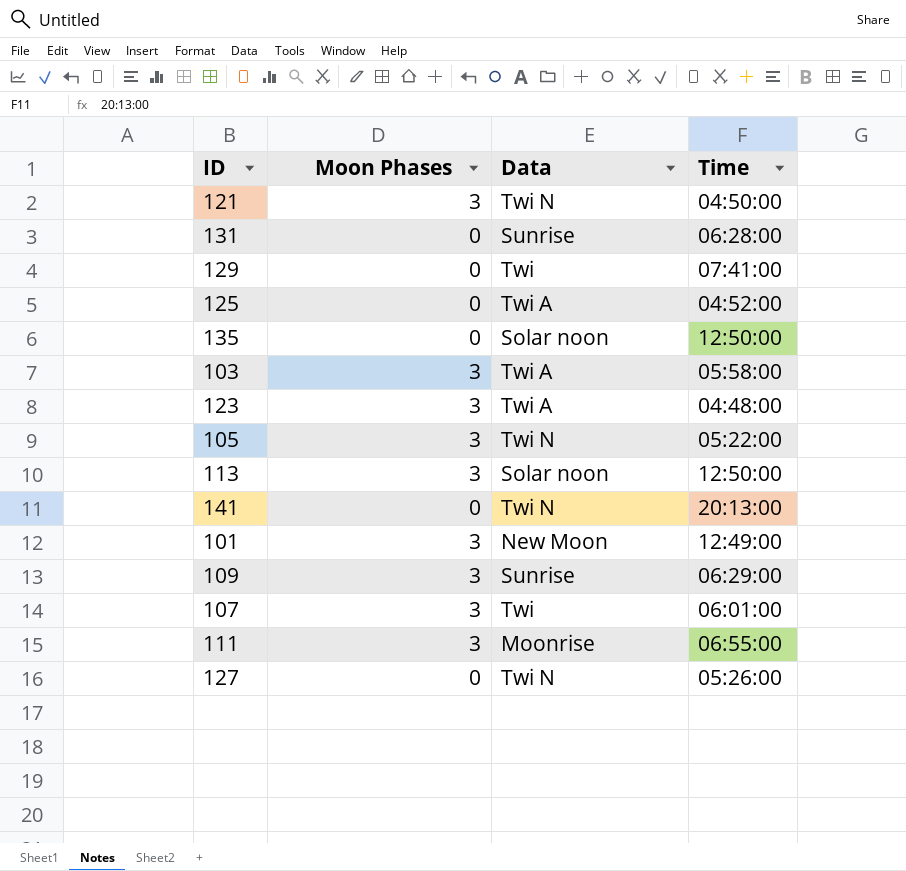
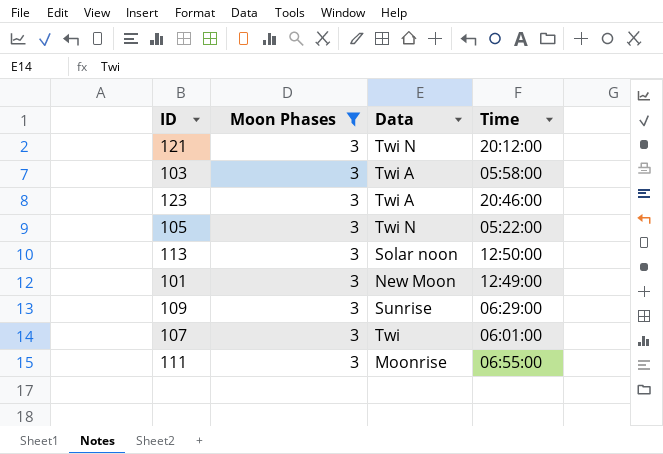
filter: none -> Moon Phases = 3
121 | Time: 04:50:00 -> 20:12:00
123 | Time: 04:48:00 -> 20:46:00

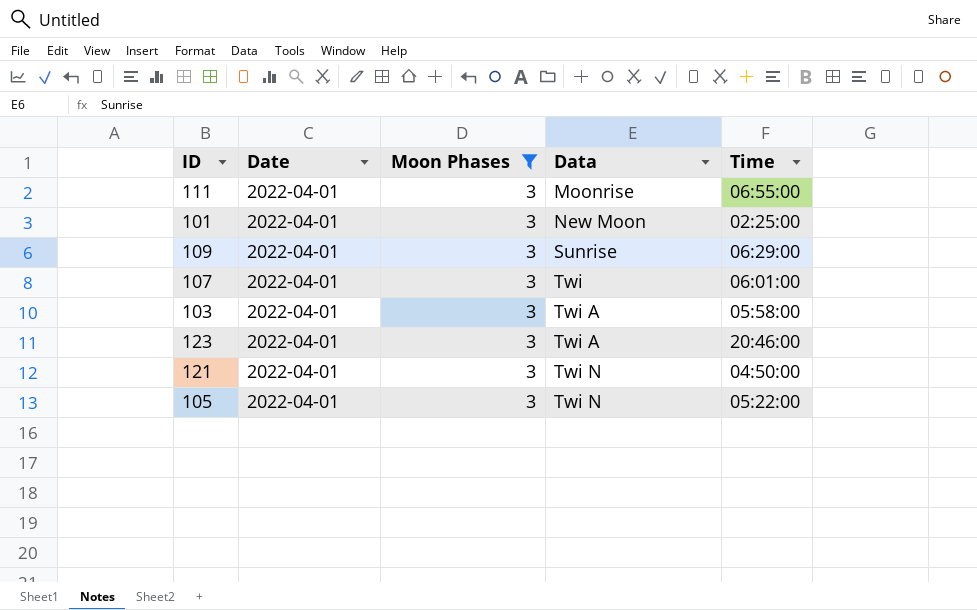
row order: none -> Data ascending
column Date | position: none -> 2
row 113: 3 | Solar noon | 12:50:00 -> none
101 | Time: 12:49:00 -> 02:25:00
121 | Time: 20:12:00 -> 04:50:00

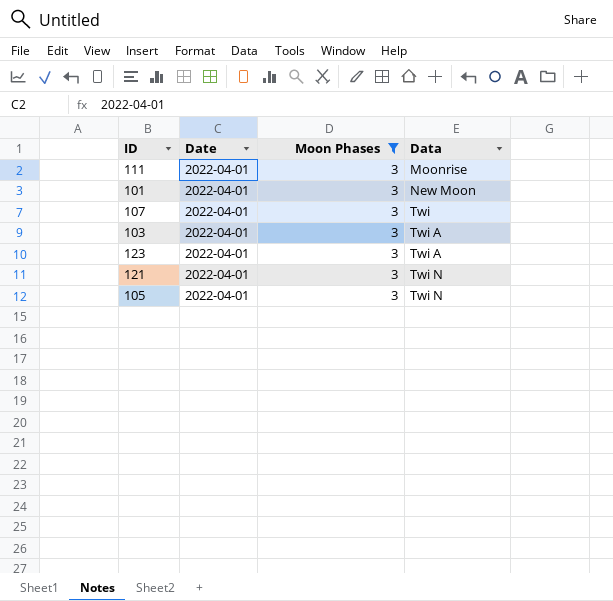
column Time | position: 5 -> none
row 109: 2022-04-01 | 3 | Sunrise | 06:29:00 -> none

